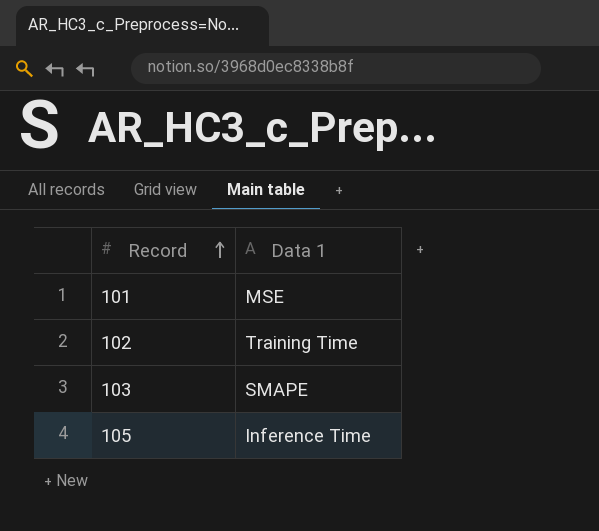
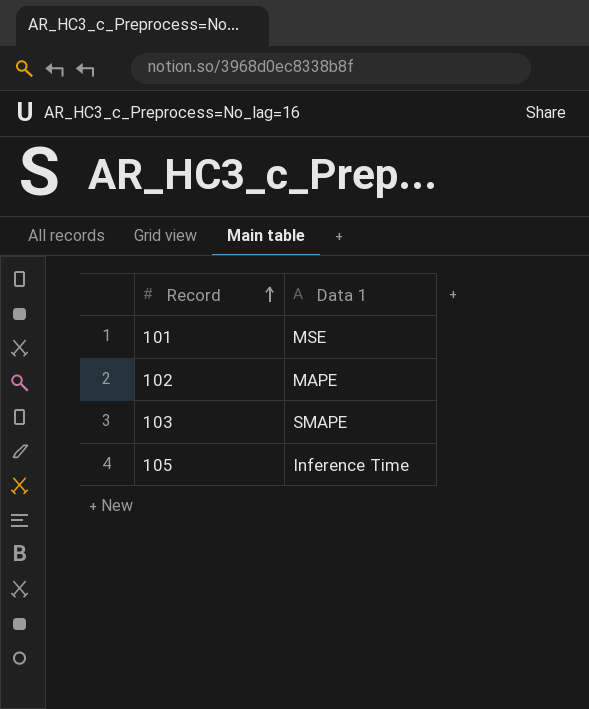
102 | Data 1: Training Time -> MAPE

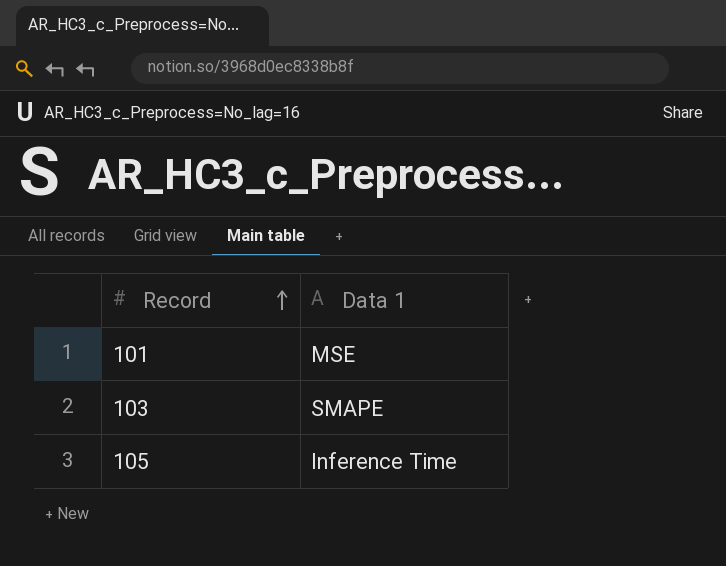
row 102: MAPE -> none

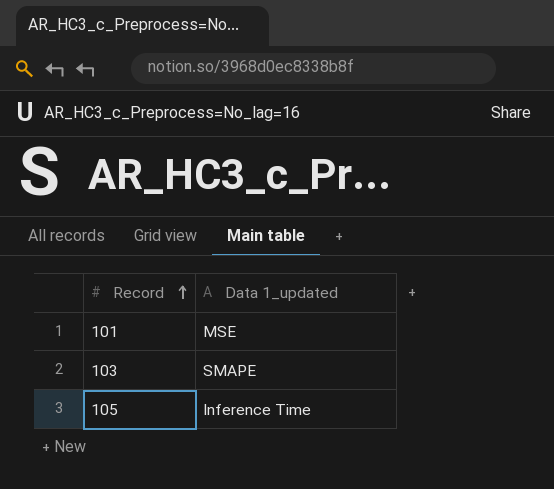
column name: Data 1 -> Data 1_updated

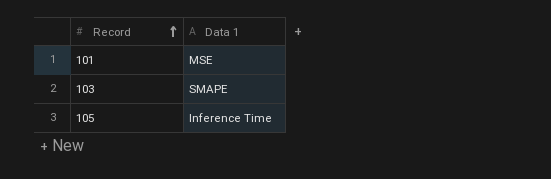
column name: Data 1_updated -> Data 1

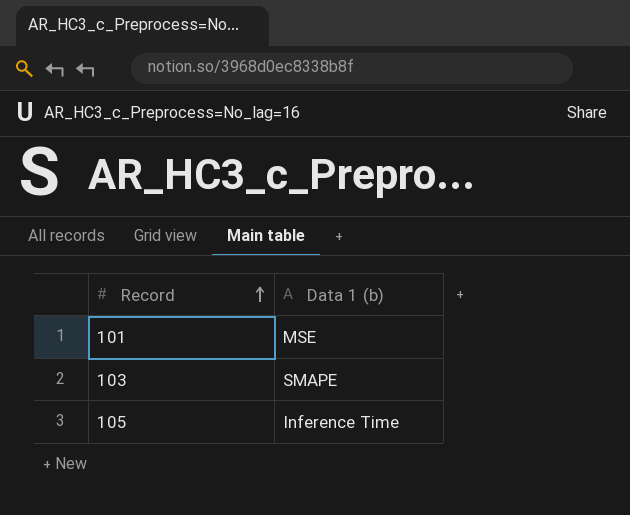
column name: Data 1 -> Data 1 (b)

